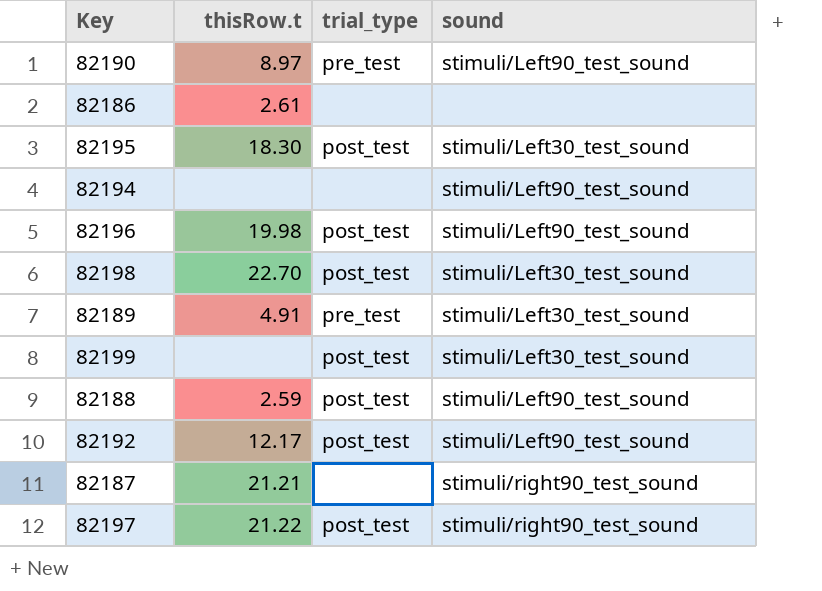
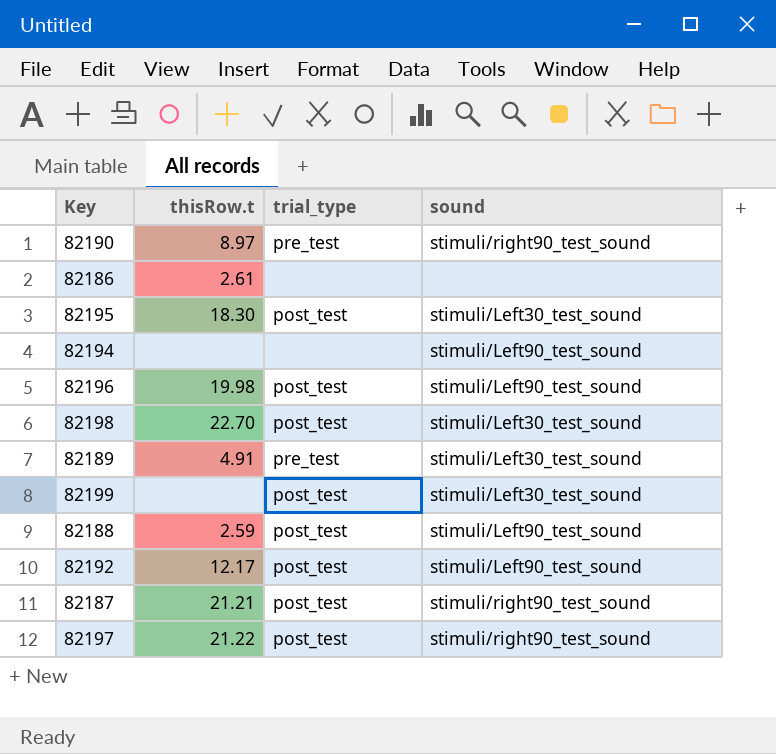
82190 | sound: stimuli/Left90_test_sound -> stimuli/right90_test_sound
82187 | trial_type: none -> post_test

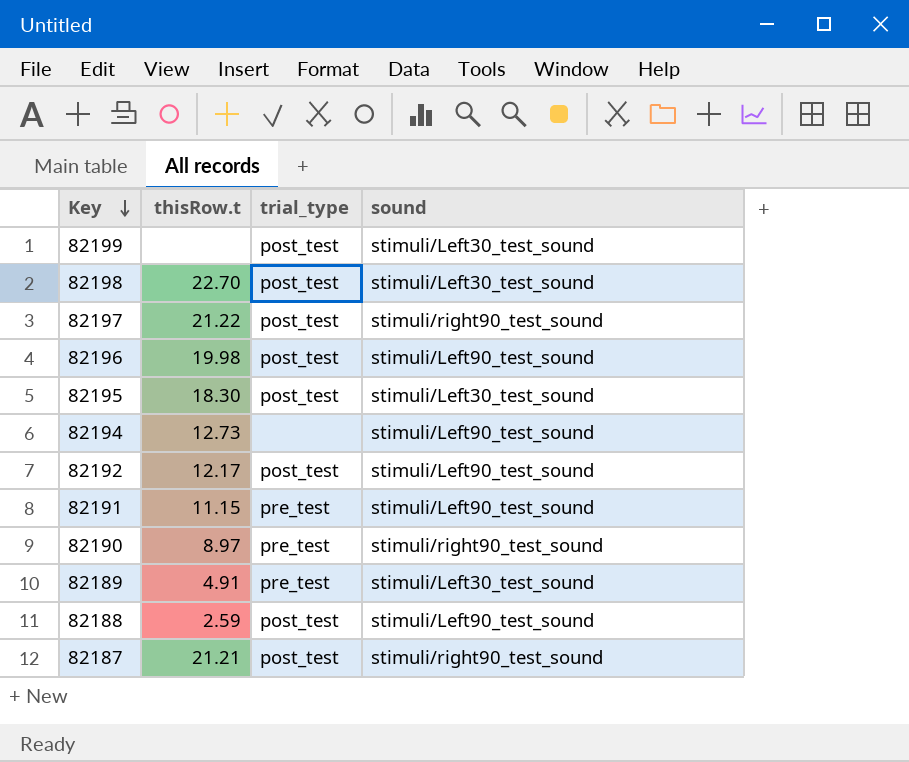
row order: none -> Key descending
row 82186: 2.61 | none | none -> none
82194 | thisRow.t: none -> 12.73
row 82191: none -> 11.15 | pre_test | stimuli/Left90_test_sound

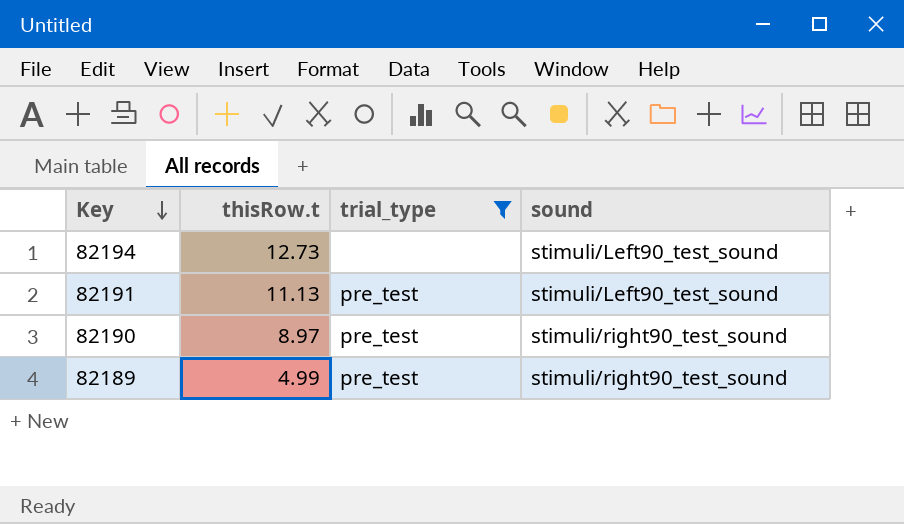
filter: none -> trial_type != post_test
82191 | thisRow.t: 11.15 -> 11.13
82189 | thisRow.t: 4.91 -> 4.99
82189 | sound: stimuli/Left30_test_sound -> stimuli/right90_test_sound

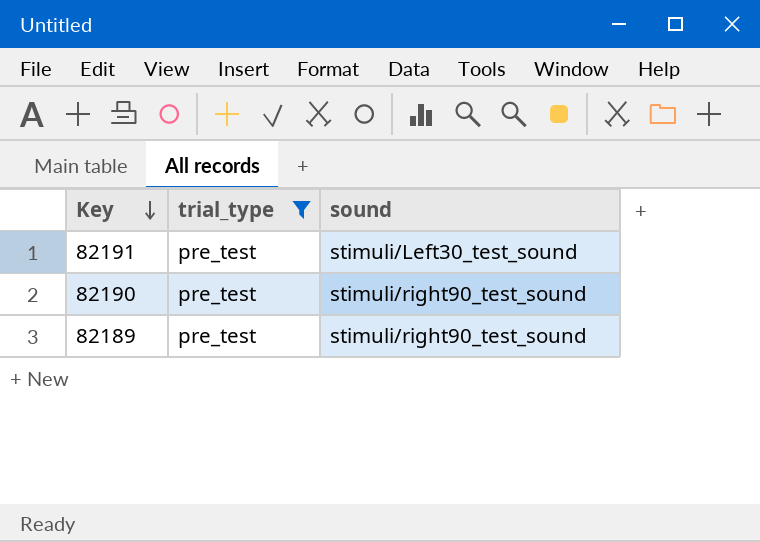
column thisRow.t | position: 2 -> none
row 82194: 12.73 | none | stimuli/Left90_test_sound -> none
82191 | sound: stimuli/Left90_test_sound -> stimuli/Left30_test_sound

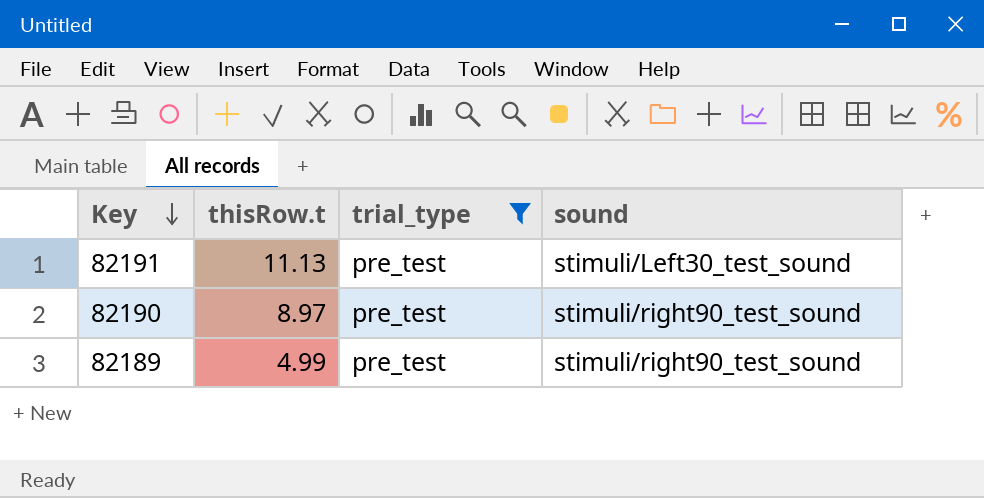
column thisRow.t | position: none -> 2

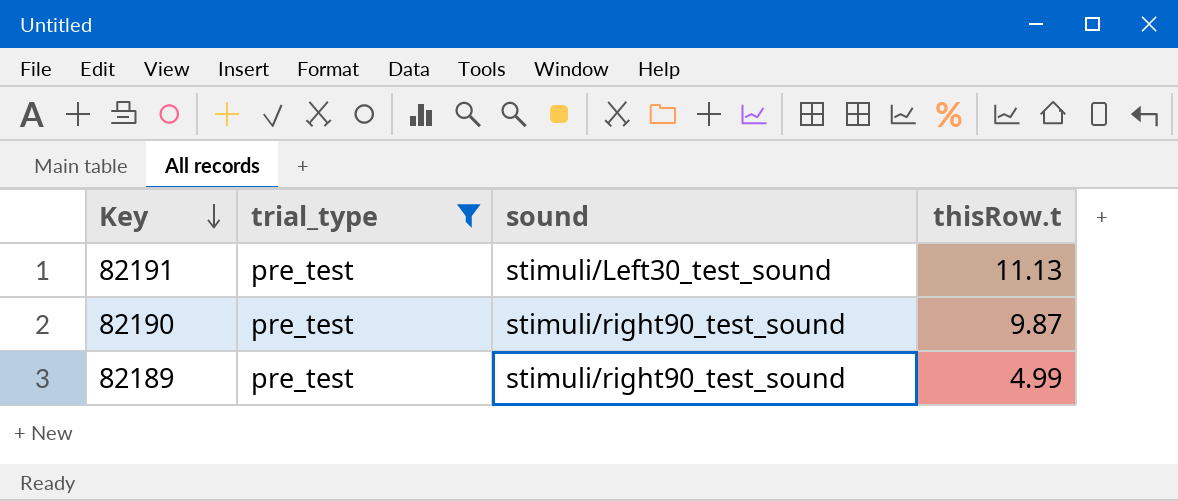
column thisRow.t | position: 2 -> 4
82190 | thisRow.t: 8.97 -> 9.87

